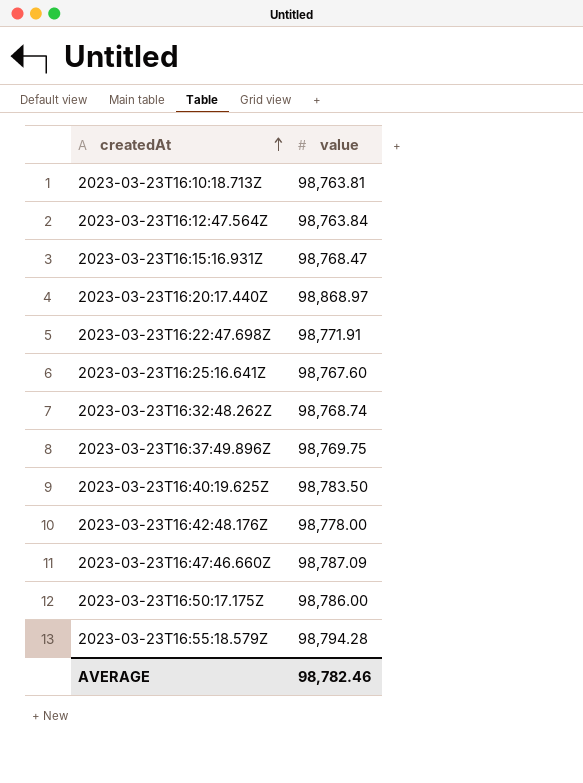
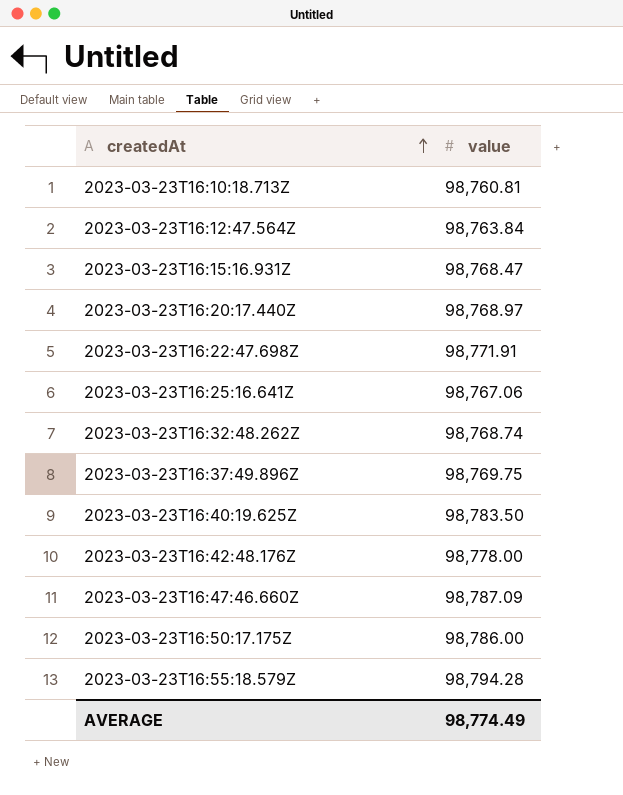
2023-03-23T16:10:18.713Z | value: 98,763.81 -> 98,760.81
2023-03-23T16:20:17.440Z | value: 98,868.97 -> 98,768.97
2023-03-23T16:25:16.641Z | value: 98,767.60 -> 98,767.06
AVERAGE | value: 98,782.46 -> 98,774.49

